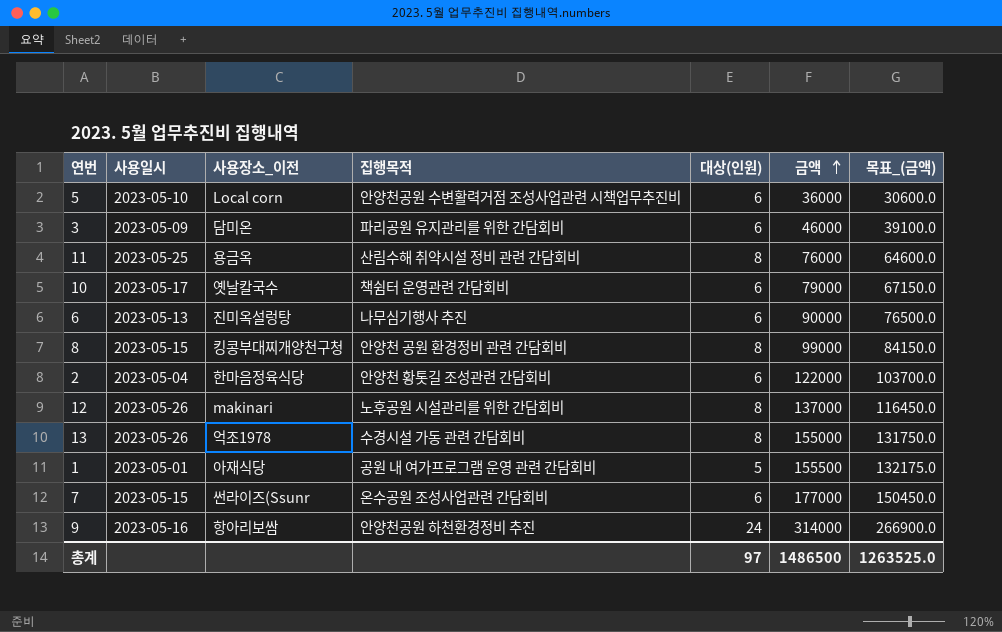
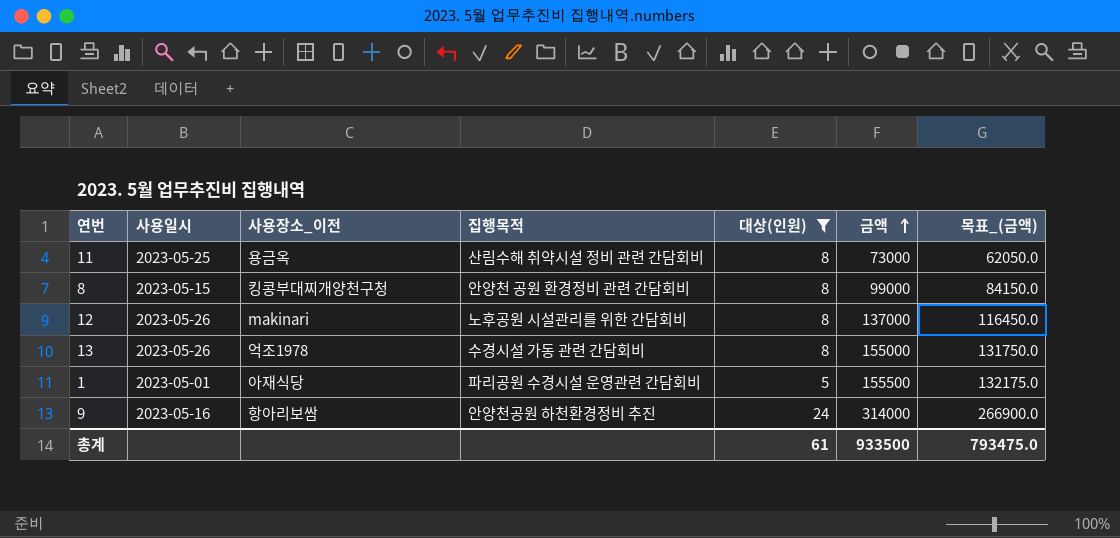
filter: none -> 대상(인원) != 6
11 | 금액: 76000 -> 73000
11 | 목표_(금액): 64600.0 -> 62050.0
1 | 집행목적: 공원 내 여가프로그램 운영 관련 간담회비 -> 파리공원 수경시설 운영관련 간담회비
총계 | 대상(인원): 97 -> 61
총계 | 금액: 1486500 -> 933500
총계 | 목표_(금액): 1263525.0 -> 793475.0

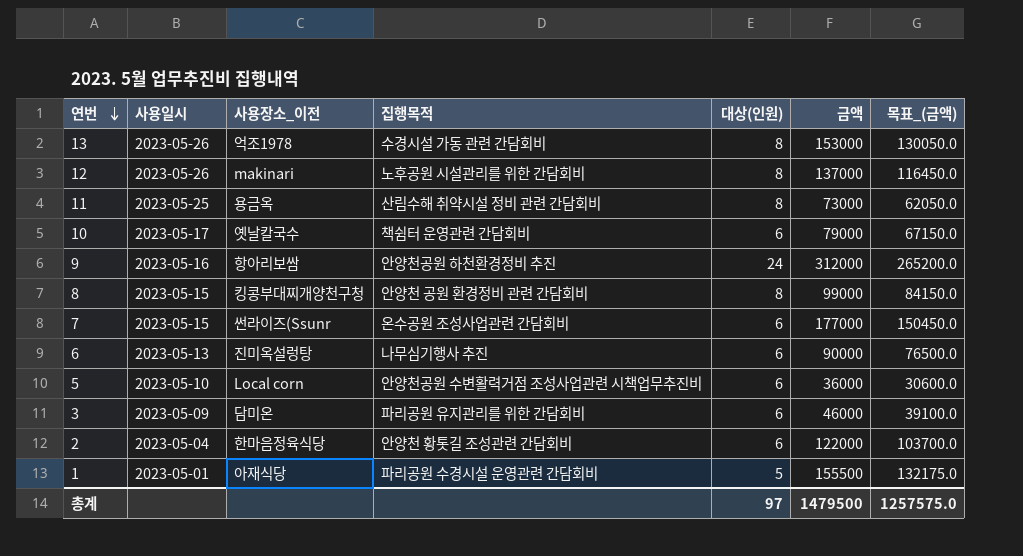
filter: 대상(인원) != 6 -> none
row order: 금액 ascending -> 연번 descending
13 | 금액: 155000 -> 153000
13 | 목표_(금액): 131750.0 -> 130050.0
9 | 금액: 314000 -> 312000
9 | 목표_(금액): 266900.0 -> 265200.0
총계 | 대상(인원): 61 -> 97
총계 | 금액: 933500 -> 1479500
총계 | 목표_(금액): 793475.0 -> 1257575.0

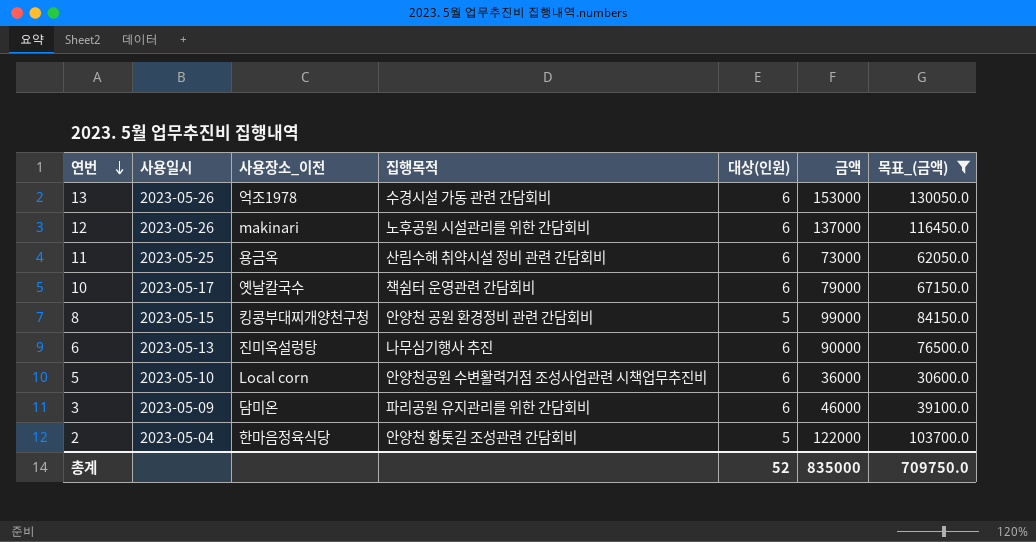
filter: none -> 목표_(금액) <= 130050.0
13 | 대상(인원): 8 -> 6
12 | 대상(인원): 8 -> 6
11 | 대상(인원): 8 -> 6
8 | 대상(인원): 8 -> 5
2 | 대상(인원): 6 -> 5
총계 | 대상(인원): 97 -> 52
총계 | 금액: 1479500 -> 835000
총계 | 목표_(금액): 1257575.0 -> 709750.0

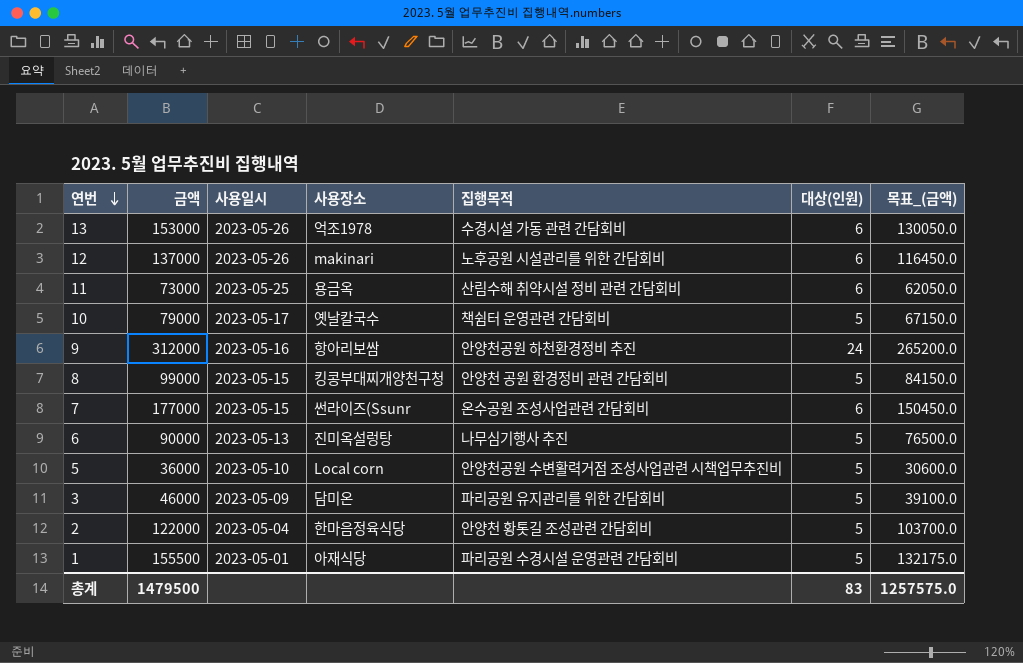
filter: 목표_(금액) <= 130050.0 -> none
column 금액 | position: 6 -> 2
column name: 사용장소_이전 -> 사용장소
10 | 대상(인원): 6 -> 5
6 | 대상(인원): 6 -> 5
5 | 대상(인원): 6 -> 5
3 | 대상(인원): 6 -> 5
총계 | 금액: 835000 -> 1479500
총계 | 대상(인원): 52 -> 83
총계 | 목표_(금액): 709750.0 -> 1257575.0

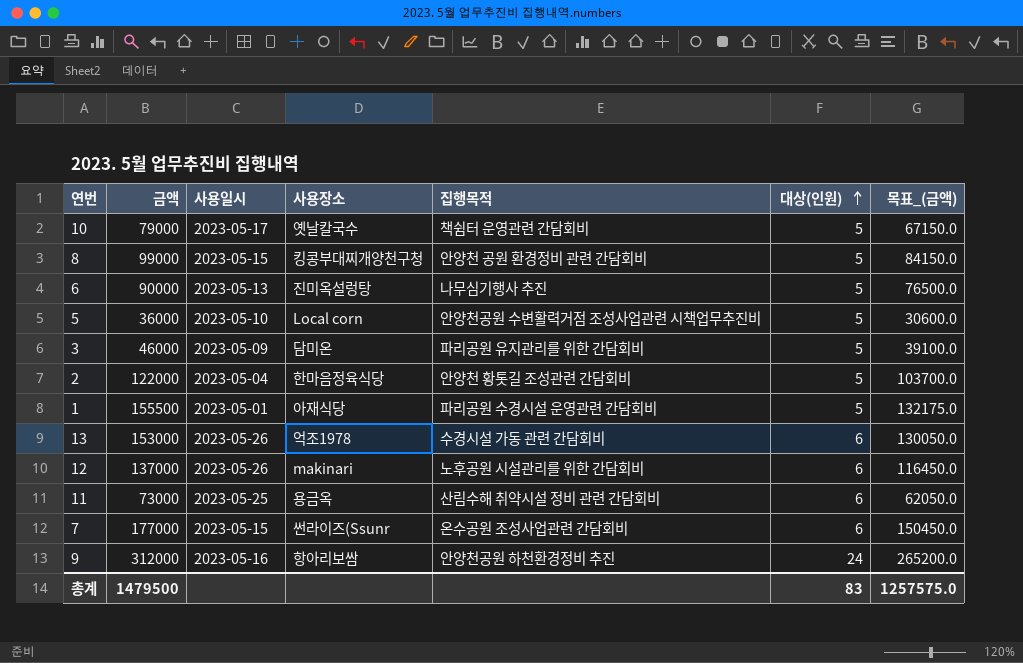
row order: 연번 descending -> 대상(인원) ascending

